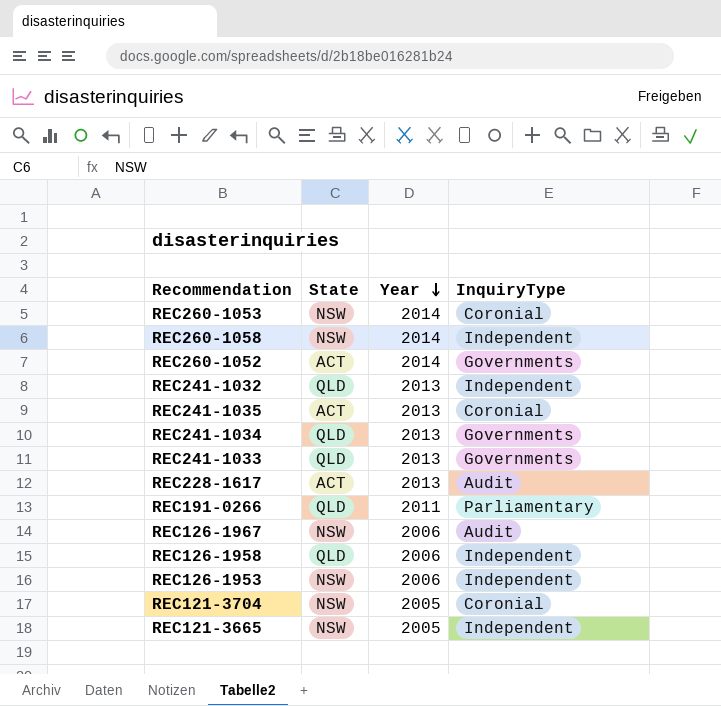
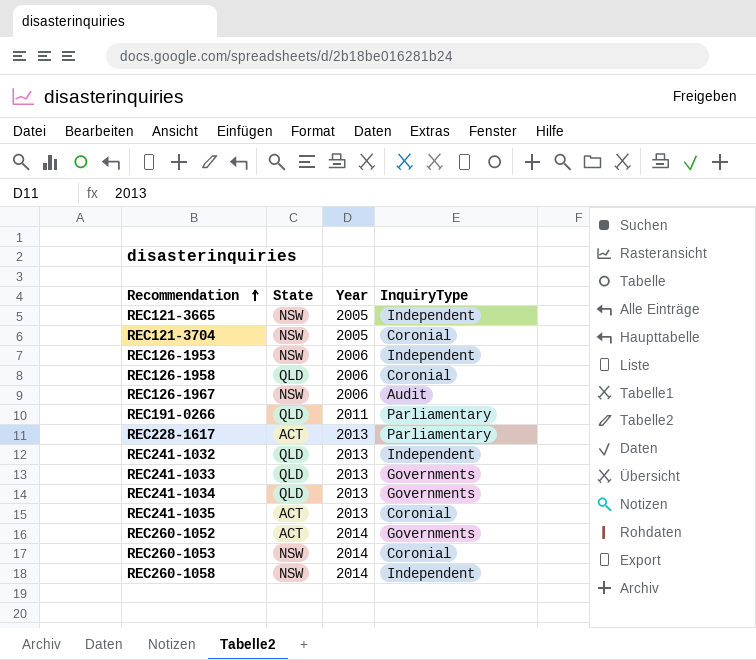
row order: Year descending -> Recommendation ascending
REC126-1958 | InquiryType: Independent -> Coronial
REC228-1617 | InquiryType: Audit -> Parliamentary

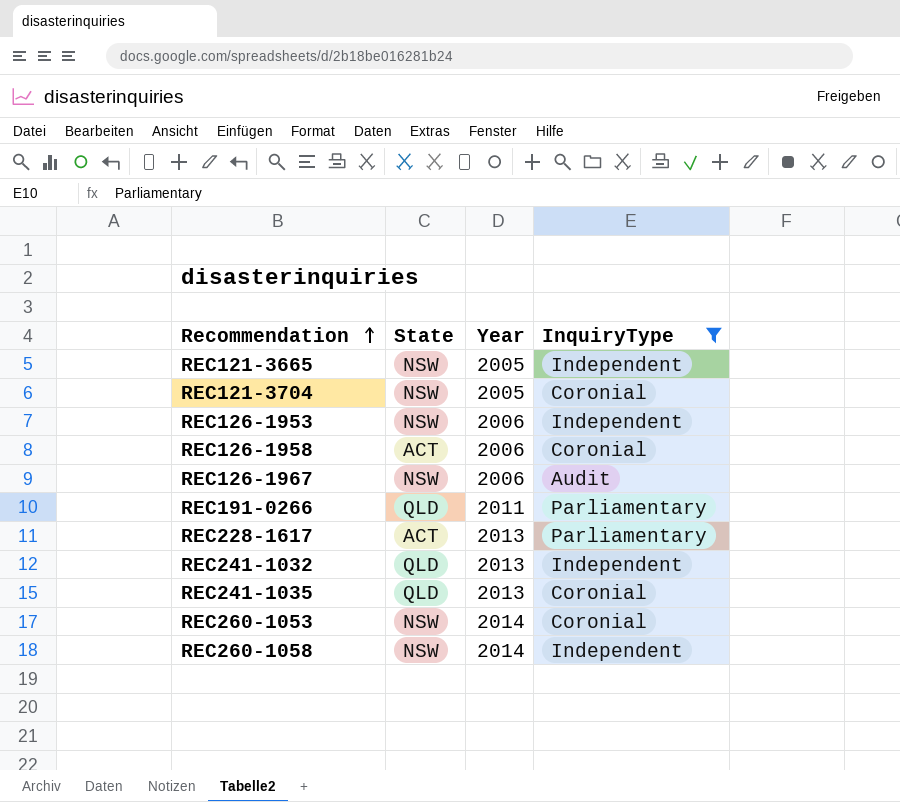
filter: none -> InquiryType != Governments
REC126-1958 | State: QLD -> ACT
REC241-1035 | State: ACT -> QLD

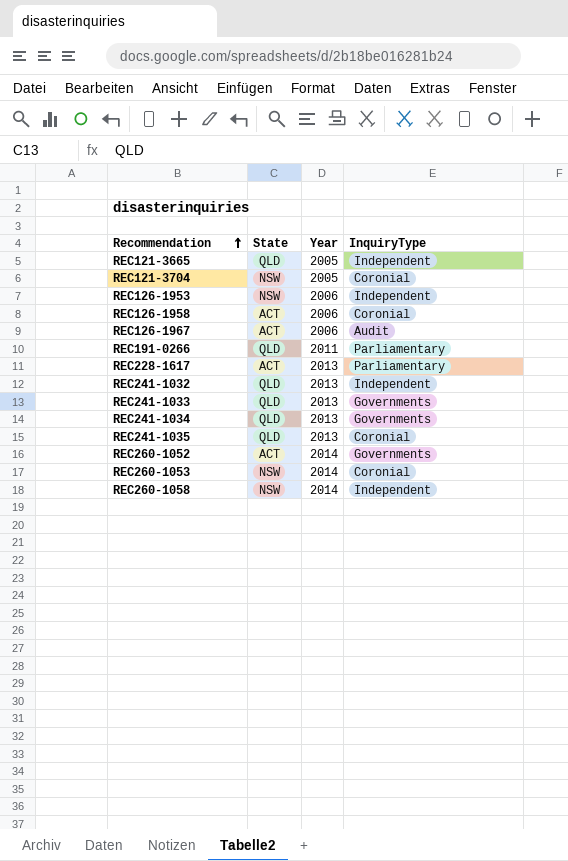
filter: InquiryType != Governments -> none
REC121-3665 | State: NSW -> QLD
REC126-1967 | State: NSW -> ACT

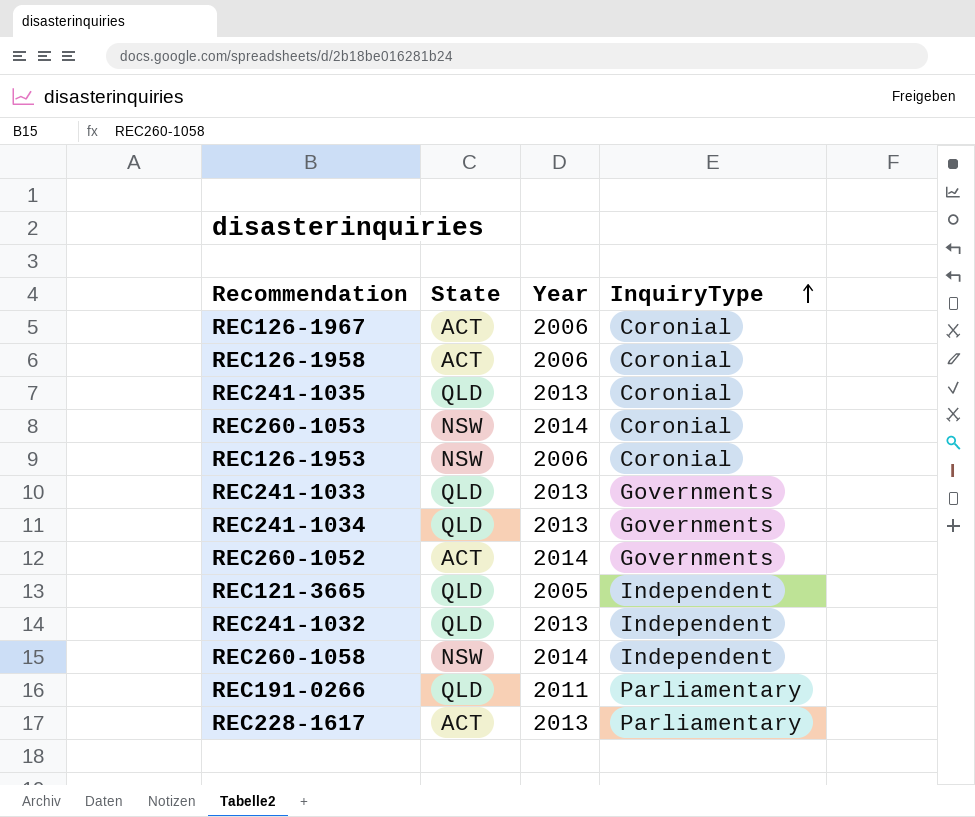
row order: Recommendation ascending -> InquiryType ascending
row REC121-3704: NSW | 2005 | Coronial -> none
REC126-1967 | InquiryType: Audit -> Coronial
REC126-1953 | InquiryType: Independent -> Coronial

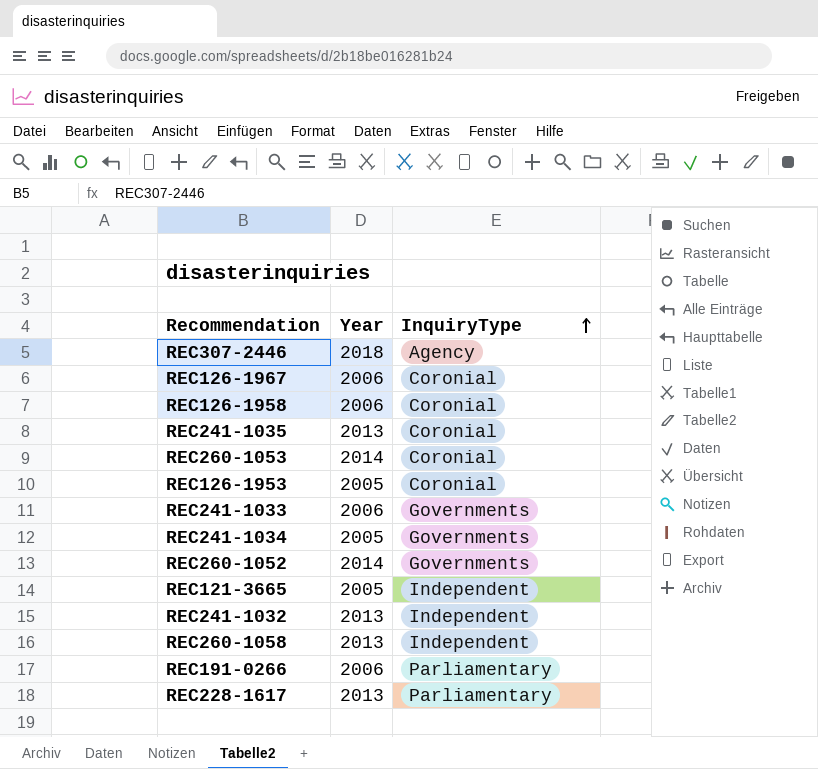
column State | position: 2 -> none
row REC307-2446: none -> 2018 | Agency
REC126-1953 | Year: 2006 -> 2005
REC241-1033 | Year: 2013 -> 2006
REC241-1034 | Year: 2013 -> 2005
REC260-1058 | Year: 2014 -> 2013
REC191-0266 | Year: 2011 -> 2006

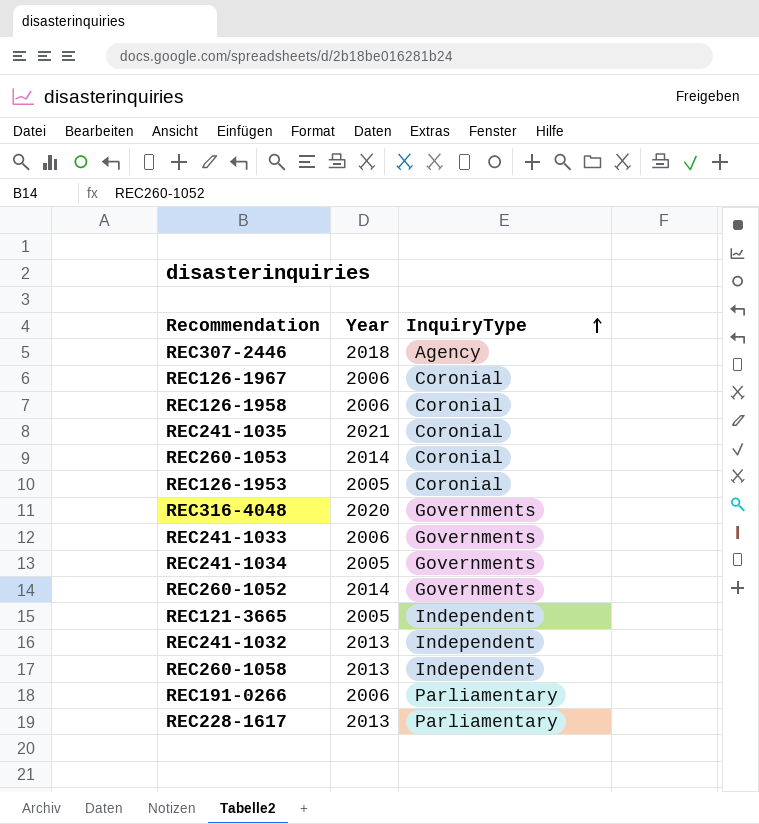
REC241-1035 | Year: 2013 -> 2021
row REC316-4048: none -> 2020 | Governments

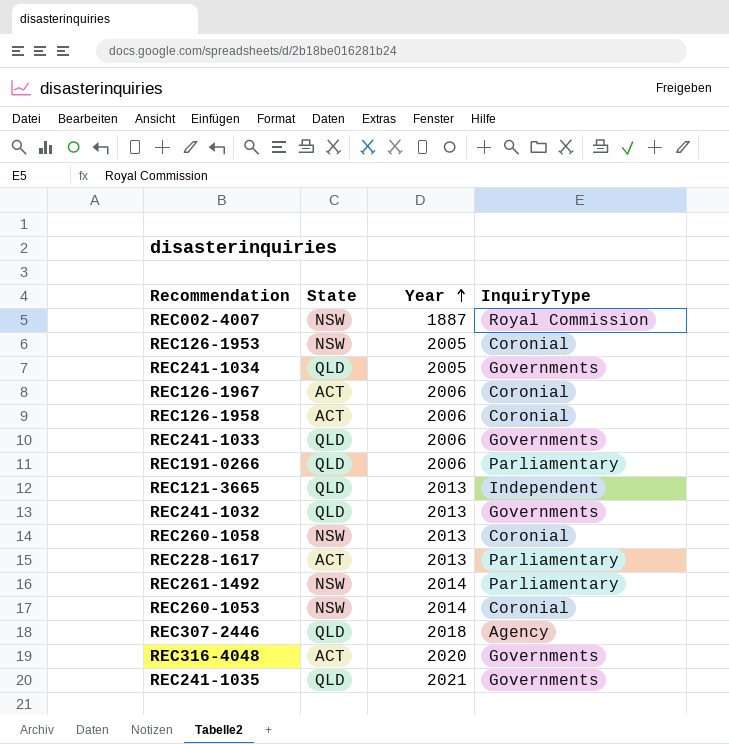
row order: InquiryType ascending -> Year ascending
column State | position: none -> 2
row REC260-1052: 2014 | Governments -> none
row REC002-4007: none -> NSW | 1887 | Royal Commission
REC121-3665 | Year: 2005 -> 2013
REC241-1032 | InquiryType: Independent -> Governments
REC260-1058 | InquiryType: Independent -> Coronial
row REC261-1492: none -> NSW | 2014 | Parliamentary
REC241-1035 | InquiryType: Coronial -> Governments

